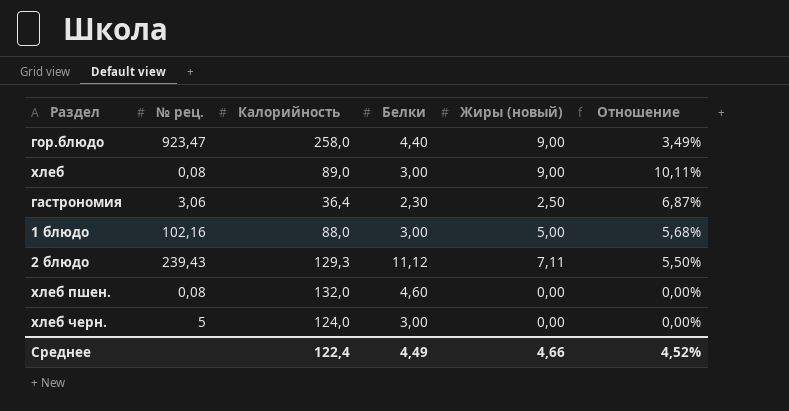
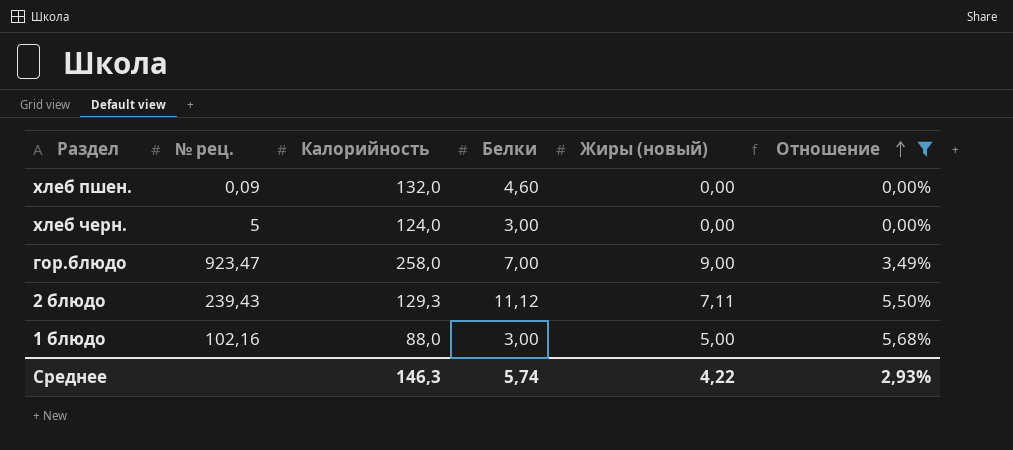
filter: none -> Отношение <= 5,68%
row order: none -> Отношение ascending
хлеб пшен. | № рец.: 0,08 -> 0,09
гор.блюдо | Белки: 4,40 -> 7,00
Среднее | Калорийность: 122,4 -> 146,3
Среднее | Белки: 4,49 -> 5,74
Среднее | Жиры (новый): 4,66 -> 4,22
Среднее | Отношение: 4,52% -> 2,93%

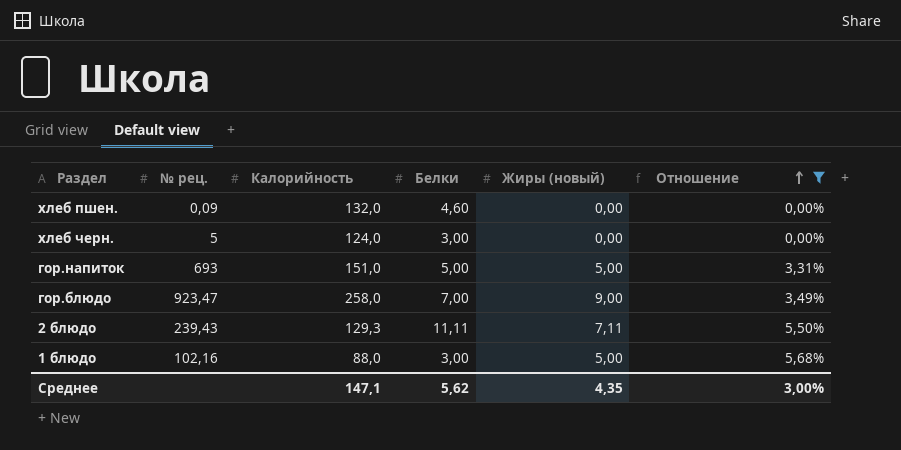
row гор.напиток: none -> 693 | 151,0 | 5,00 | 5,00 | 3,31%
2 блюдо | Белки: 11,12 -> 11,11
Среднее | Калорийность: 146,3 -> 147,1
Среднее | Белки: 5,74 -> 5,62
Среднее | Жиры (новый): 4,22 -> 4,35
Среднее | Отношение: 2,93% -> 3,00%

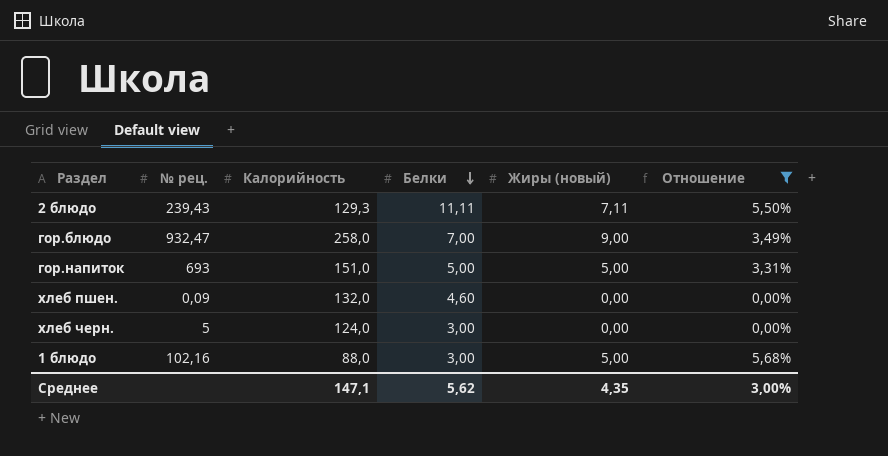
row order: Отношение ascending -> Белки descending
гор.блюдо | № рец.: 923,47 -> 932,47

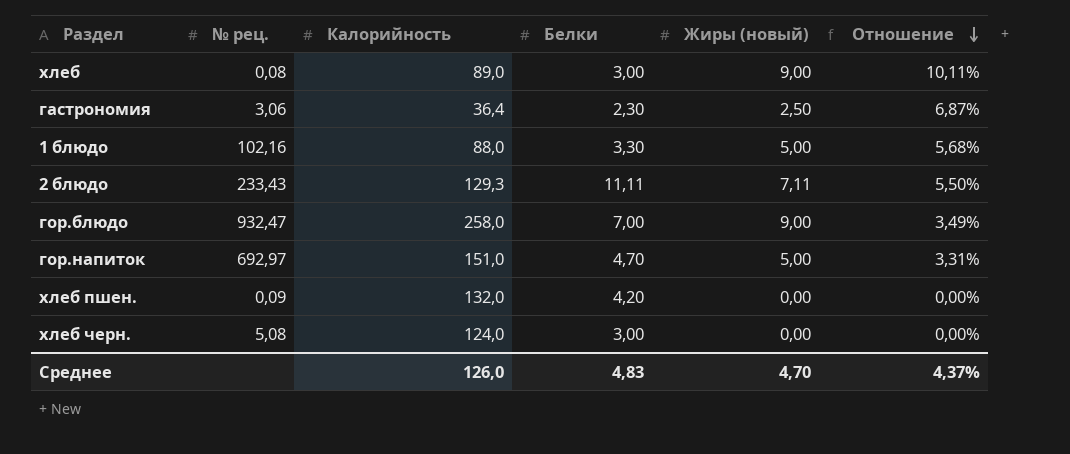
filter: Отношение <= 5,68% -> none
row order: Белки descending -> Отношение descending
1 блюдо | Белки: 3,00 -> 3,30
2 блюдо | № рец.: 239,43 -> 233,43
гор.напиток | № рец.: 693 -> 692,97
гор.напиток | Белки: 5,00 -> 4,70
хлеб пшен. | Белки: 4,60 -> 4,20
хлеб черн. | № рец.: 5 -> 5,08
Среднее | Калорийность: 147,1 -> 126,0
Среднее | Белки: 5,62 -> 4,83
Среднее | Жиры (новый): 4,35 -> 4,70
Среднее | Отношение: 3,00% -> 4,37%

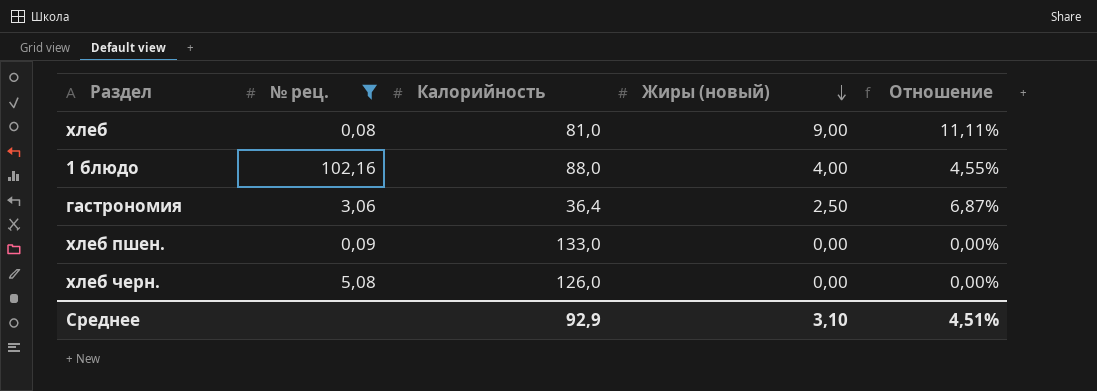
filter: none -> № рец. <= 102,16
row order: Отношение descending -> Жиры (новый) descending
column Белки | position: 4 -> none
хлеб | Калорийность: 89,0 -> 81,0
хлеб | Отношение: 10,11% -> 11,11%
1 блюдо | Жиры (новый): 5,00 -> 4,00
1 блюдо | Отношение: 5,68% -> 4,55%
хлеб пшен. | Калорийность: 132,0 -> 133,0
хлеб черн. | Калорийность: 124,0 -> 126,0
Среднее | Калорийность: 126,0 -> 92,9
Среднее | Жиры (новый): 4,70 -> 3,10
Среднее | Отношение: 4,37% -> 4,51%

